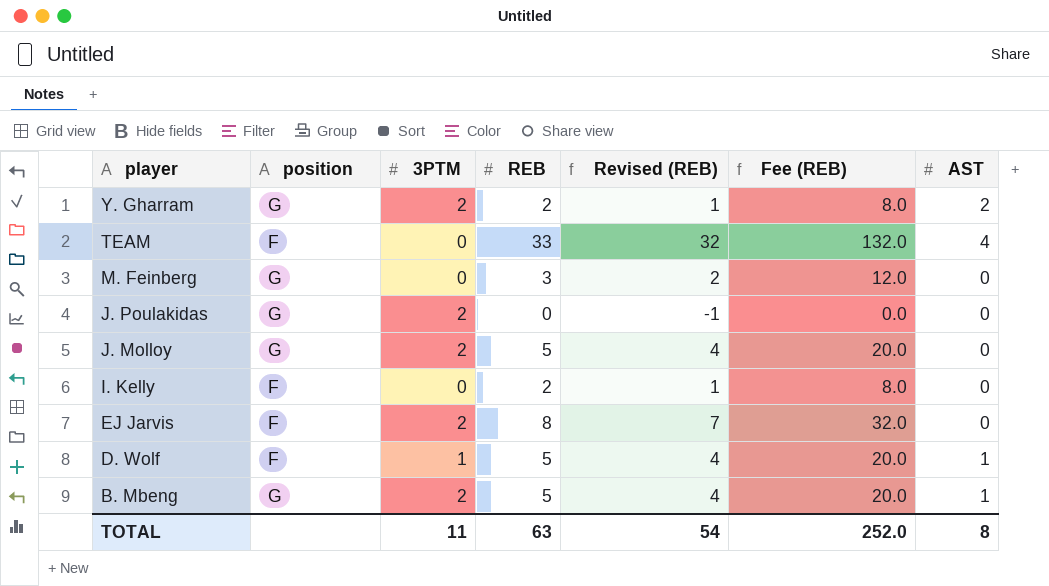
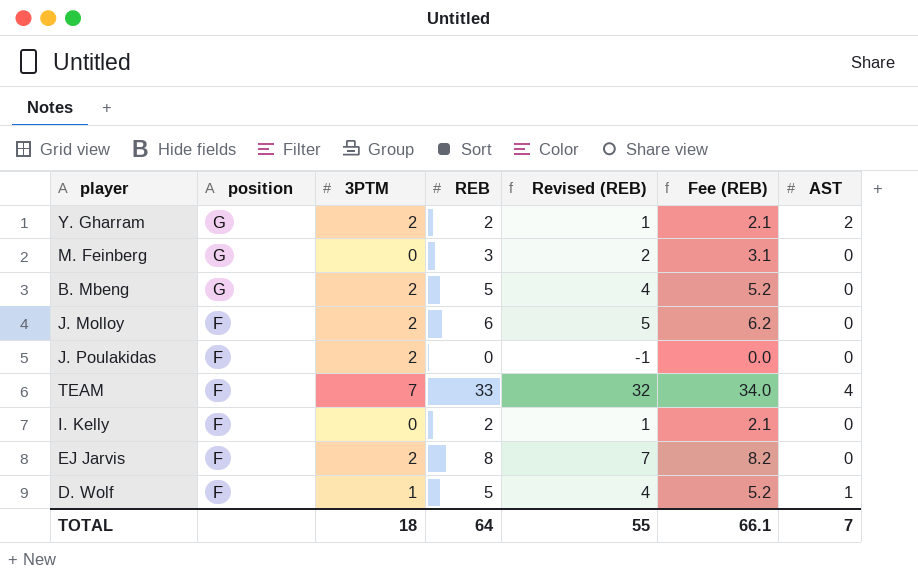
row order: player descending -> position descending
column Fee (REB) | formula: [REB] * 4 -> [REB] * 1.03
B. Mbeng | AST: 1 -> 0
J. Molloy | position: G -> F
J. Molloy | REB: 5 -> 6
J. Molloy | Revised (REB): 4 -> 5
J. Poulakidas | position: G -> F
TEAM | 3PTM: 0 -> 7
TOTAL | 3PTM: 11 -> 18
TOTAL | REB: 63 -> 64
TOTAL | Revised (REB): 54 -> 55
TOTAL | Fee (REB): 252.0 -> 66.1
TOTAL | AST: 8 -> 7

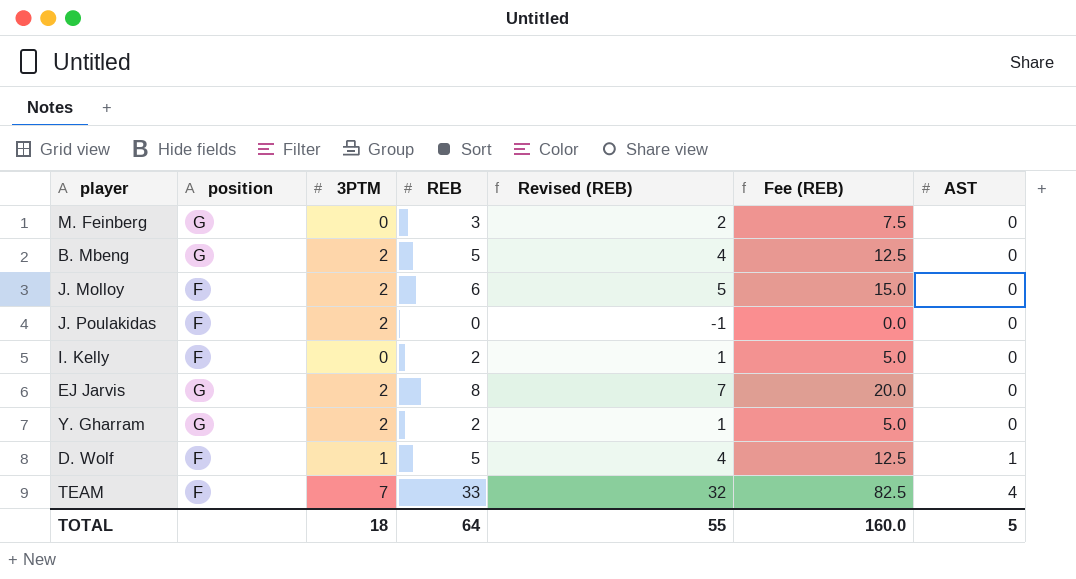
row order: position descending -> AST ascending
column Fee (REB) | formula: [REB] * 1.03 -> [REB] * 2.5
EJ Jarvis | position: F -> G
Y. Gharram | AST: 2 -> 0
TOTAL | Fee (REB): 66.1 -> 160.0
TOTAL | AST: 7 -> 5

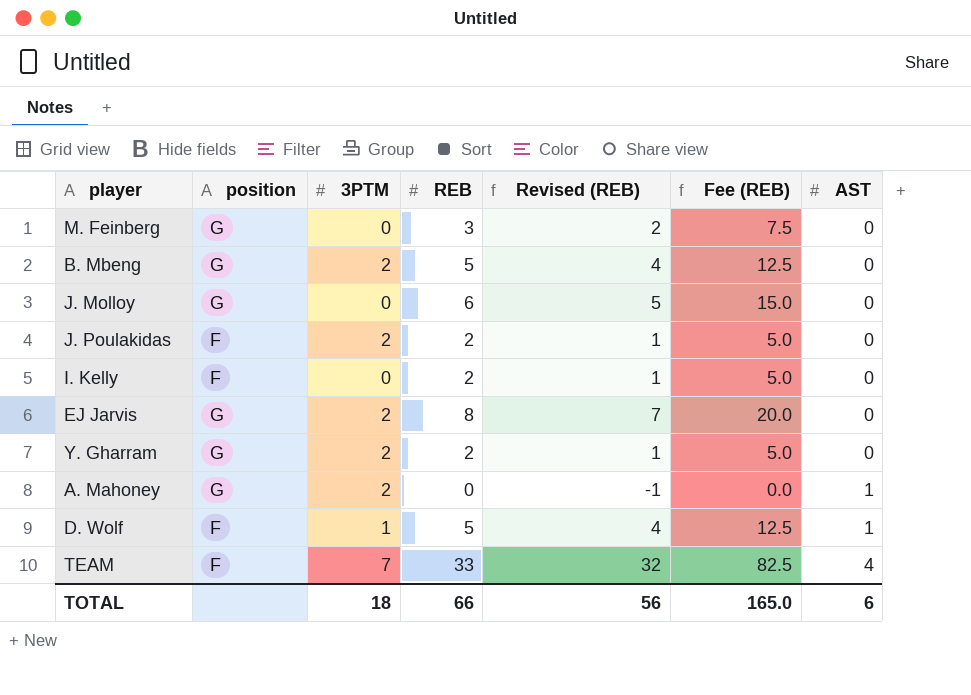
J. Molloy | position: F -> G
J. Molloy | 3PTM: 2 -> 0
J. Poulakidas | REB: 0 -> 2
J. Poulakidas | Revised (REB): -1 -> 1
J. Poulakidas | Fee (REB): 0.0 -> 5.0
row A. Mahoney: none -> G | 2 | 0 | -1 | 0.0 | 1
TOTAL | REB: 64 -> 66
TOTAL | Revised (REB): 55 -> 56
TOTAL | Fee (REB): 160.0 -> 165.0
TOTAL | AST: 5 -> 6

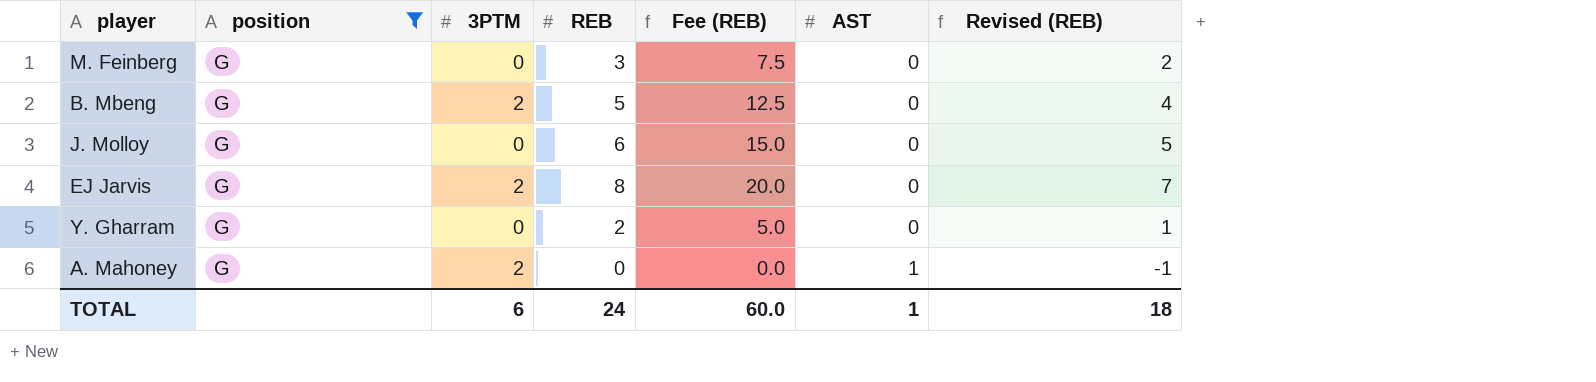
filter: none -> position = G
column Revised (REB) | position: 5 -> 7
Y. Gharram | 3PTM: 2 -> 0
TOTAL | 3PTM: 18 -> 6
TOTAL | REB: 66 -> 24
TOTAL | Fee (REB): 165.0 -> 60.0
TOTAL | AST: 6 -> 1
TOTAL | Revised (REB): 56 -> 18

